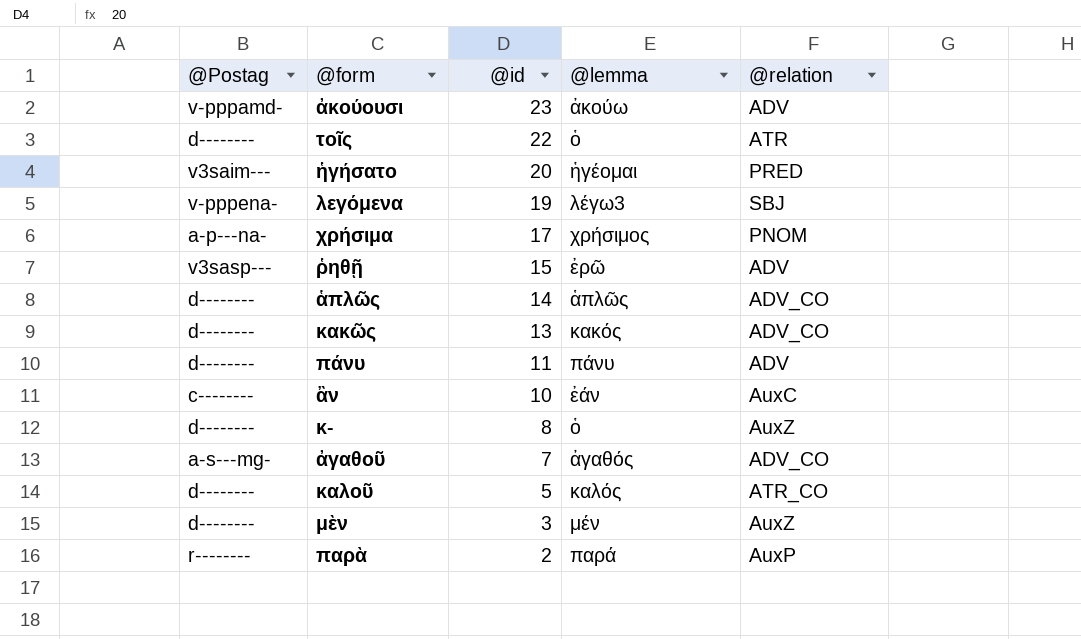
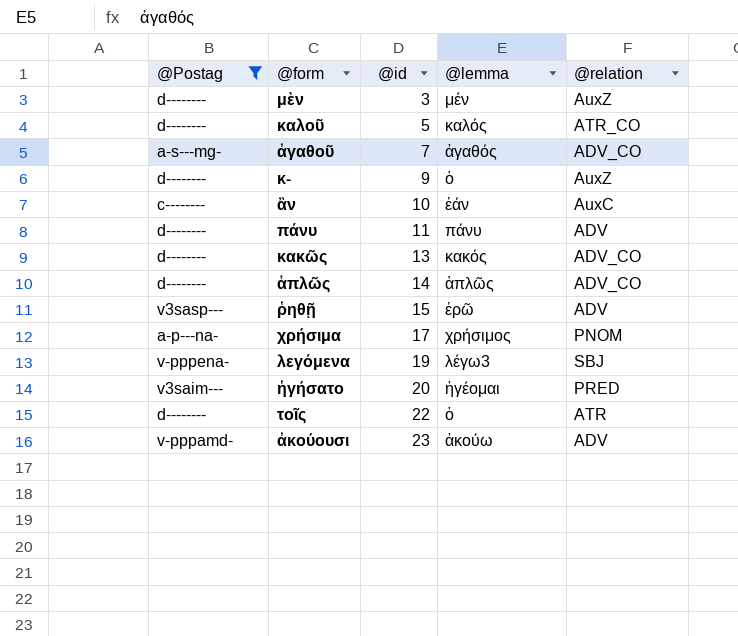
filter: none -> @Postag != r--------
row order: @id descending -> @id ascending
κ- | @id: 8 -> 9

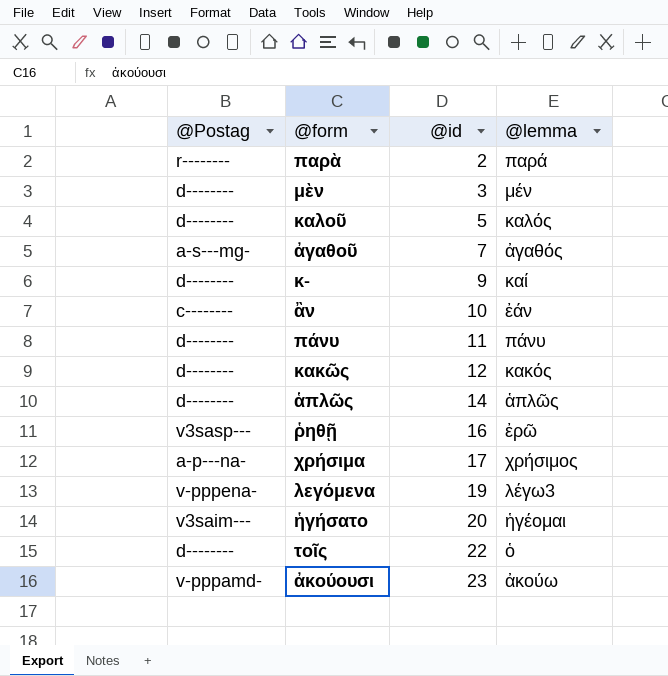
filter: @Postag != r-------- -> none
column @relation | position: 5 -> none
κ- | @lemma: ὁ -> καί
κακῶς | @id: 13 -> 12
ῥηθῇ | @id: 15 -> 16

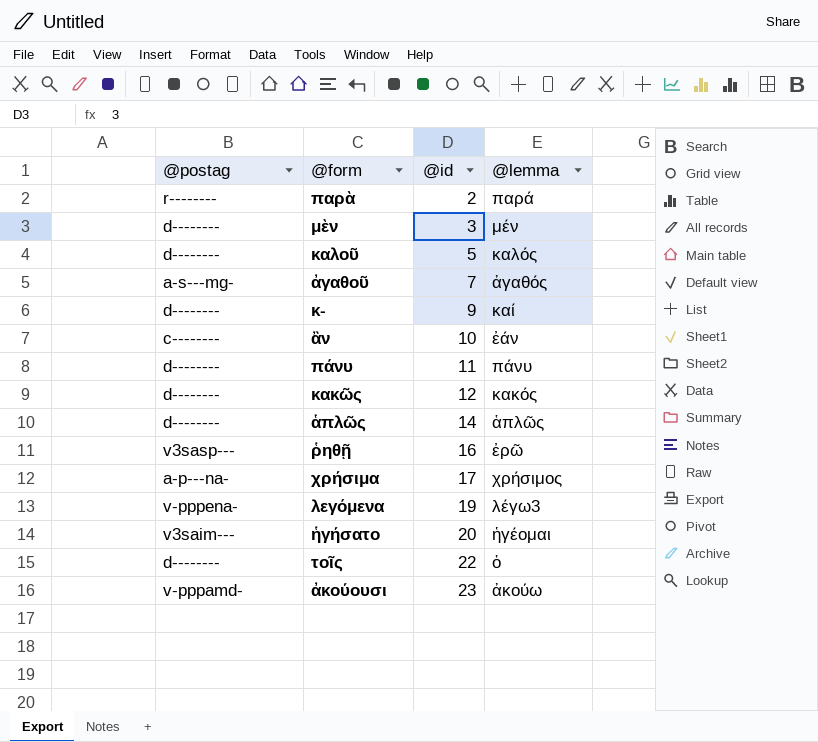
column name: @Postag -> @postag

